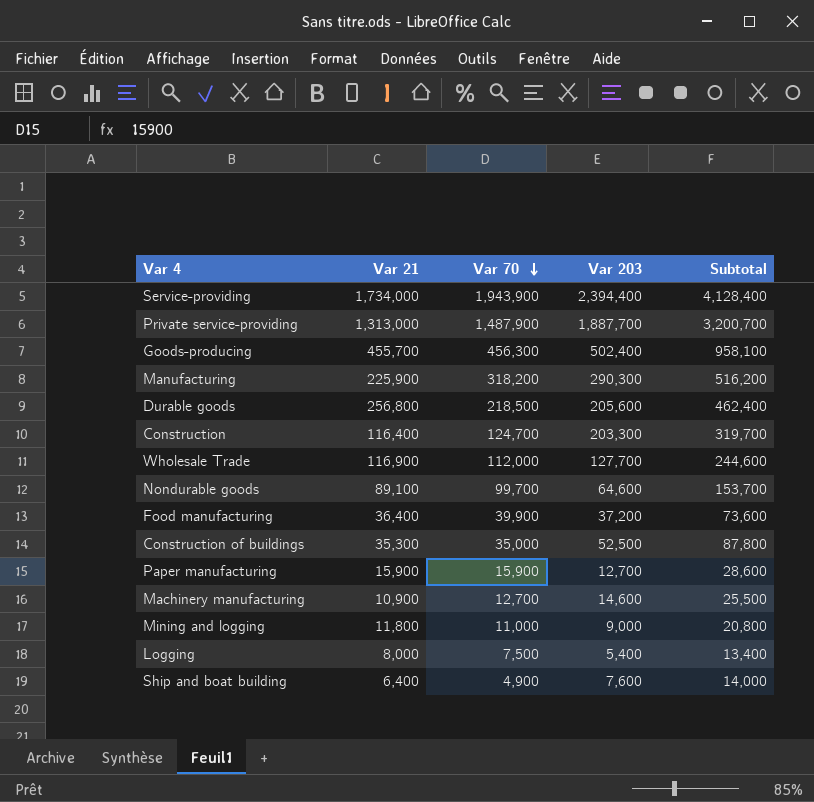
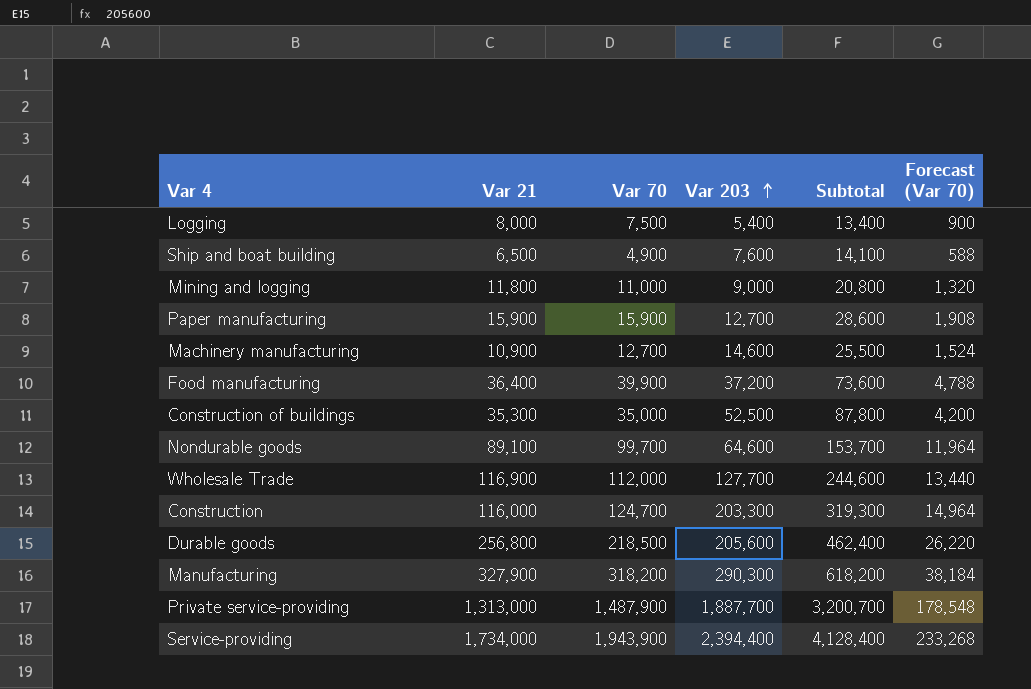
row order: Var 70 descending -> Var 203 ascending
column Forecast (Var 70) | formula: none -> [Var 70] * 0.12
row Goods-producing: 455,700 | 456,300 | 502,400 | 958,100 -> none
Ship and boat building | Var 21: 6,400 -> 6,500
Ship and boat building | Subtotal: 14,000 -> 14,100
Construction | Var 21: 116,400 -> 116,000
Construction | Subtotal: 319,700 -> 319,300
Manufacturing | Var 21: 225,900 -> 327,900
Manufacturing | Subtotal: 516,200 -> 618,200

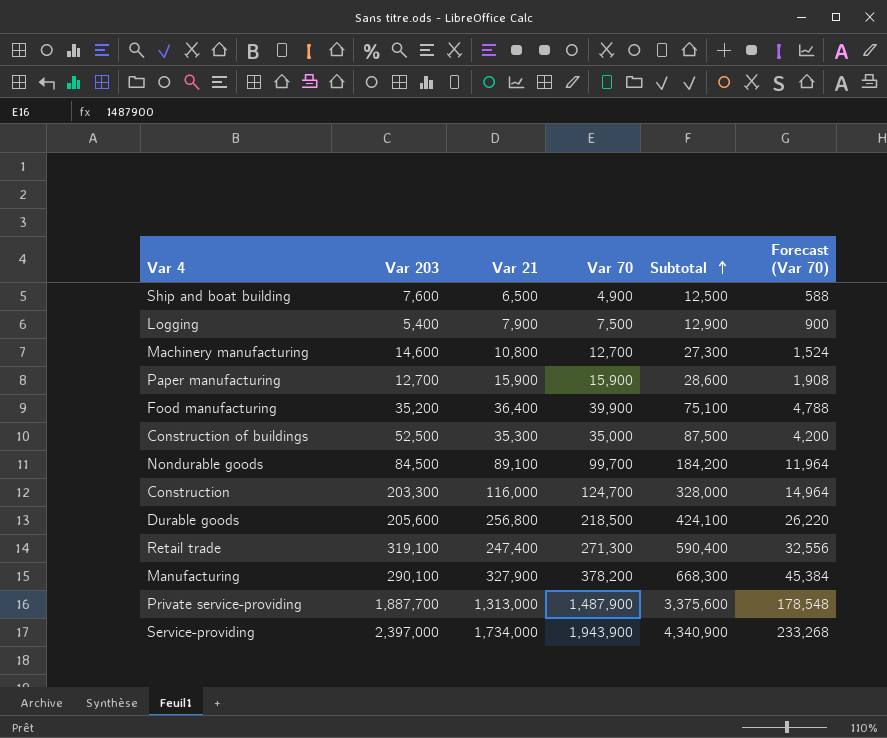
row order: Var 203 ascending -> Subtotal ascending
column Var 203 | position: 4 -> 2
column Subtotal | formula: [Var 21] + [Var 203] -> [Var 203] + [Var 70]
row Mining and logging: 11,800 | 11,000 | 9,000 | 20,800 | 1,320 -> none
row Wholesale Trade: 116,900 | 112,000 | 127,700 | 244,600 | 13,440 -> none
Logging | Var 21: 8,000 -> 7,900
Machinery manufacturing | Var 21: 10,900 -> 10,800
Food manufacturing | Var 203: 37,200 -> 35,200
Nondurable goods | Var 203: 64,600 -> 84,500
row Retail trade: none -> 319,100 | 247,400 | 271,300 | 590,400 | 32,556
Manufacturing | Var 203: 290,300 -> 290,100
Manufacturing | Var 70: 318,200 -> 378,200
Manufacturing | Forecast (Var 70): 38,184 -> 45,384
Service-providing | Var 203: 2,394,400 -> 2,397,000

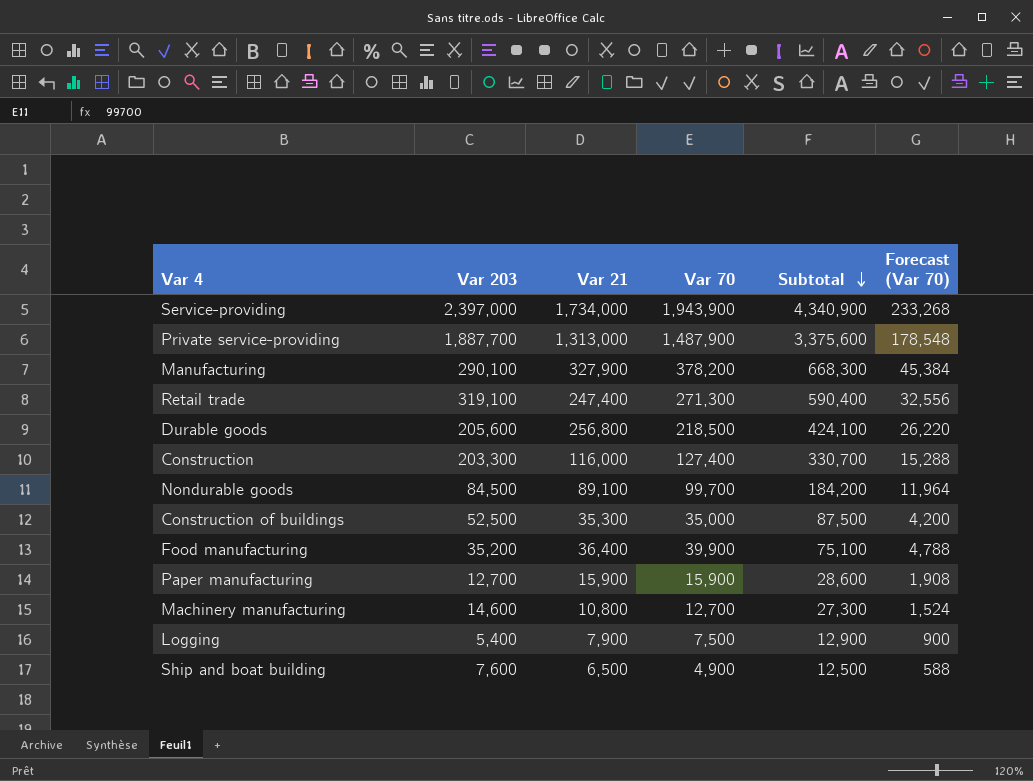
row order: Subtotal ascending -> Subtotal descending
Construction | Var 70: 124,700 -> 127,400
Construction | Subtotal: 328,000 -> 330,700
Construction | Forecast (Var 70): 14,964 -> 15,288

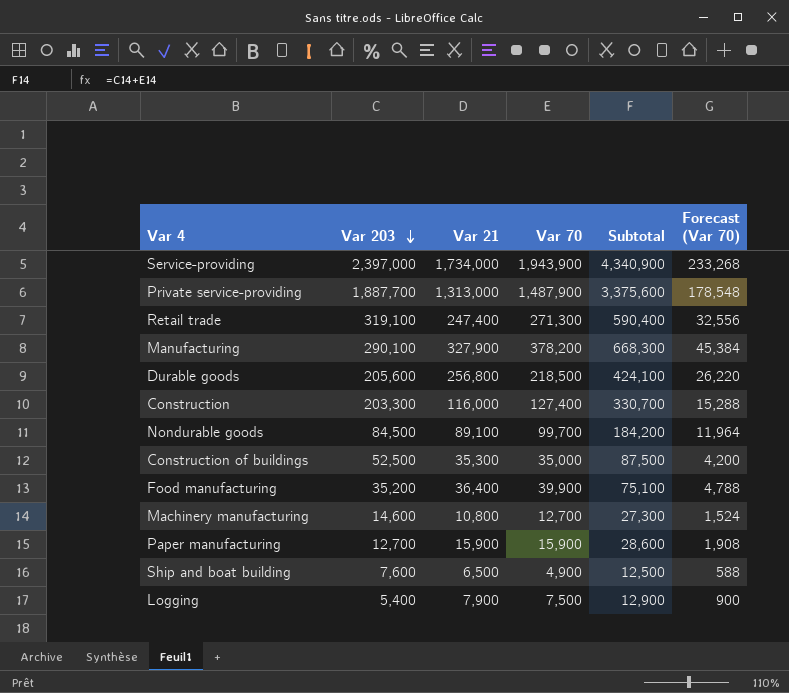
row order: Subtotal descending -> Var 203 descending

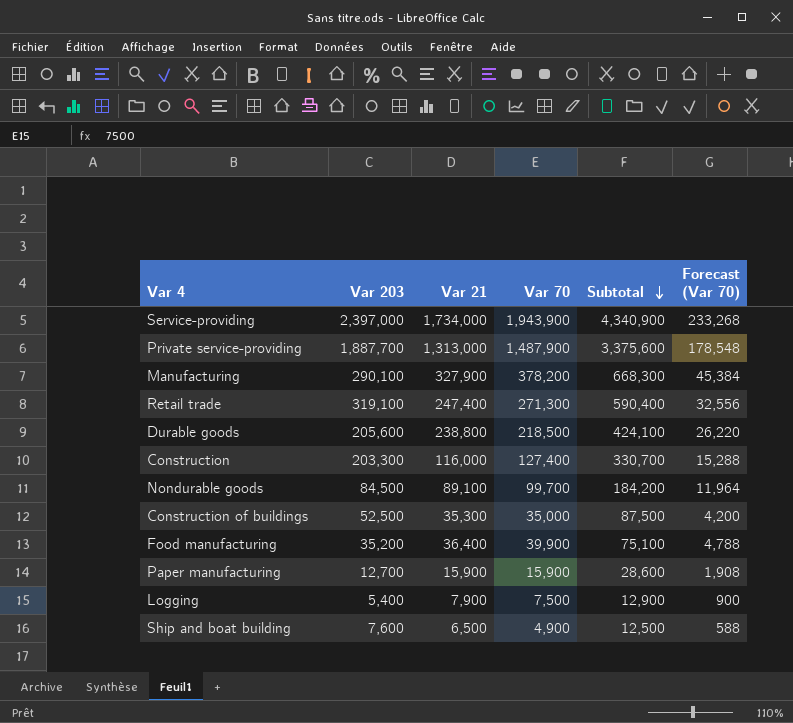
row order: Var 203 descending -> Subtotal descending
row Machinery manufacturing: 14,600 | 10,800 | 12,700 | 27,300 | 1,524 -> none
Durable goods | Var 21: 256,800 -> 238,800

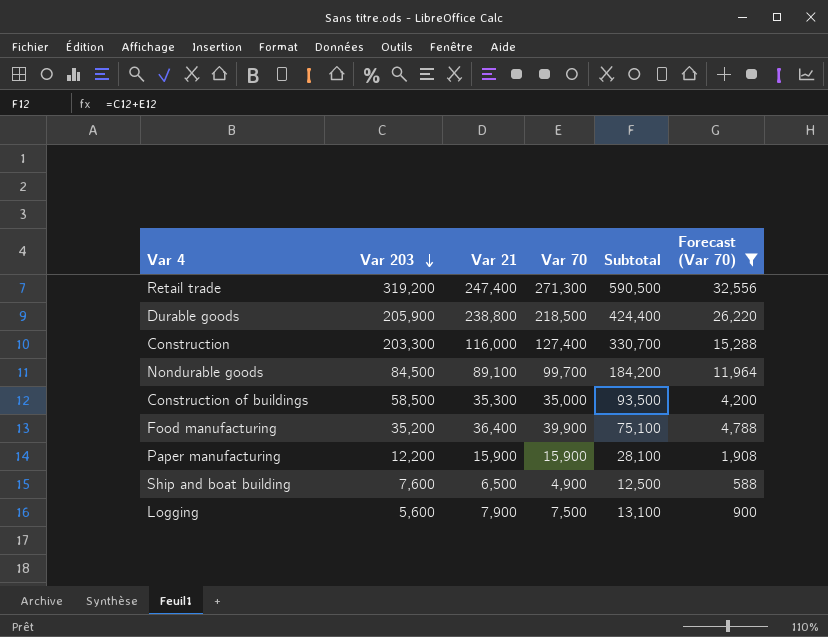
filter: none -> Forecast (Var 70) <= 32,556
row order: Subtotal descending -> Var 203 descending
Retail trade | Var 203: 319,100 -> 319,200
Retail trade | Subtotal: 590,400 -> 590,500
Durable goods | Var 203: 205,600 -> 205,900
Durable goods | Subtotal: 424,100 -> 424,400
Construction of buildings | Var 203: 52,500 -> 58,500
Construction of buildings | Subtotal: 87,500 -> 93,500
Paper manufacturing | Var 203: 12,700 -> 12,200
Paper manufacturing | Subtotal: 28,600 -> 28,100
Logging | Var 203: 5,400 -> 5,600
Logging | Subtotal: 12,900 -> 13,100

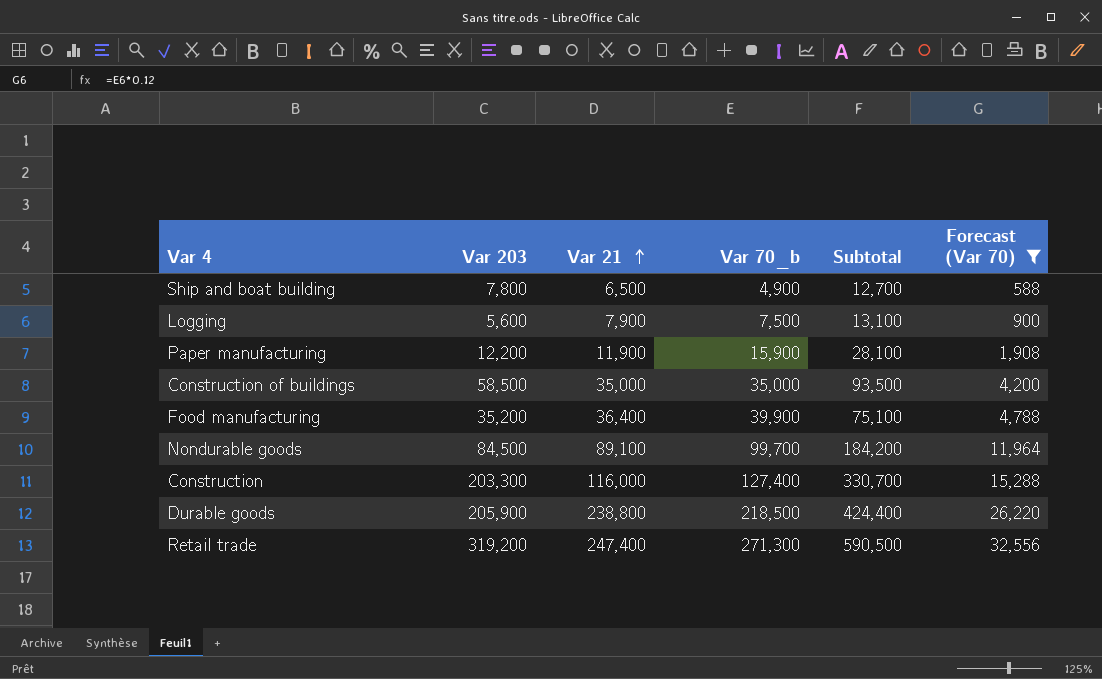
row order: Var 203 descending -> Var 21 ascending
column name: Var 70 -> Var 70_b
Ship and boat building | Var 203: 7,600 -> 7,800
Ship and boat building | Subtotal: 12,500 -> 12,700
Paper manufacturing | Var 21: 15,900 -> 11,900
Construction of buildings | Var 21: 35,300 -> 35,000

